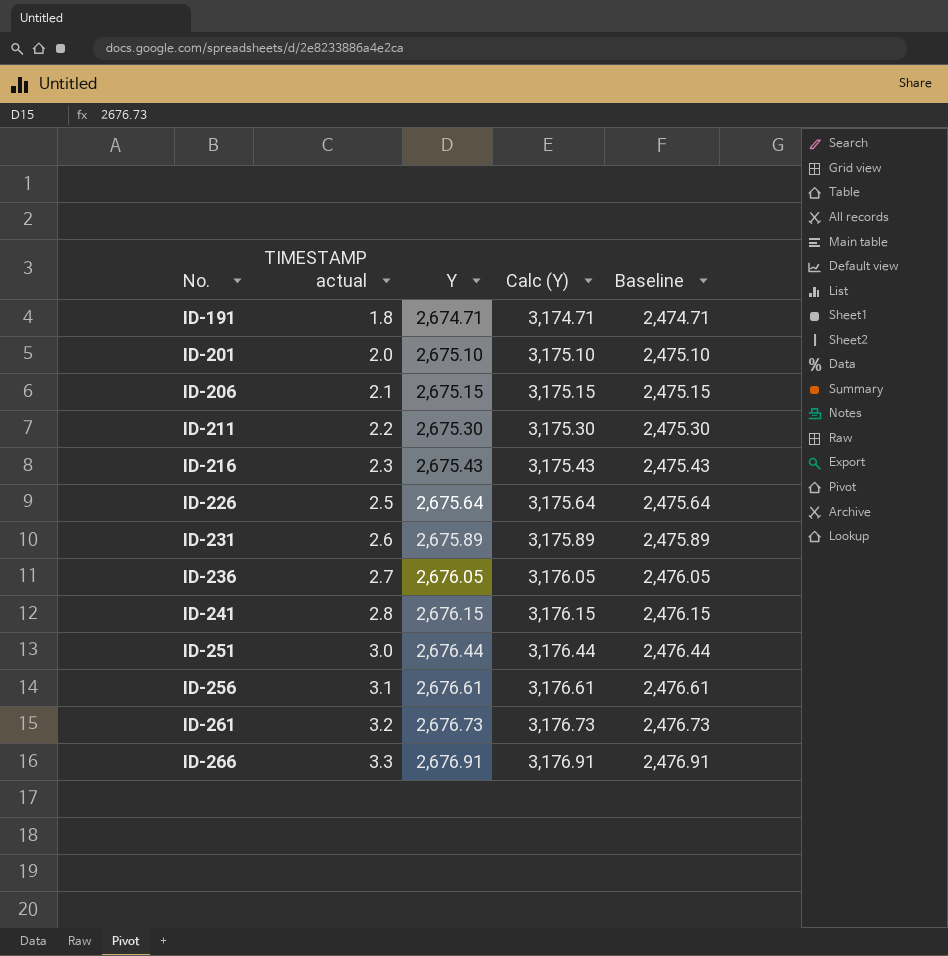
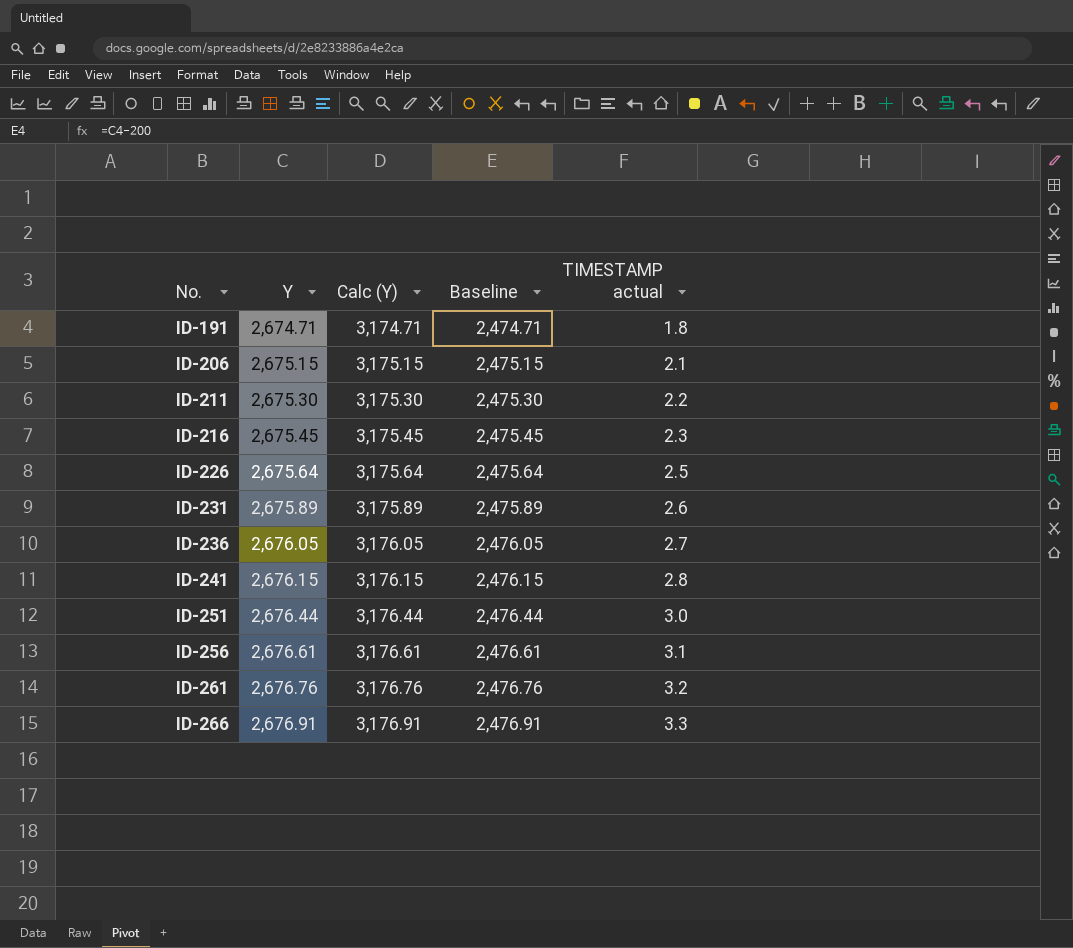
column TIMESTAMP actual | position: 2 -> 5
row ID-201: 2.0 | 2,675.10 | 3,175.10 | 2,475.10 -> none
ID-216 | Y: 2,675.43 -> 2,675.45
ID-216 | Calc (Y): 3,175.43 -> 3,175.45
ID-216 | Baseline: 2,475.43 -> 2,475.45
ID-261 | Y: 2,676.73 -> 2,676.76
ID-261 | Calc (Y): 3,176.73 -> 3,176.76
ID-261 | Baseline: 2,476.73 -> 2,476.76

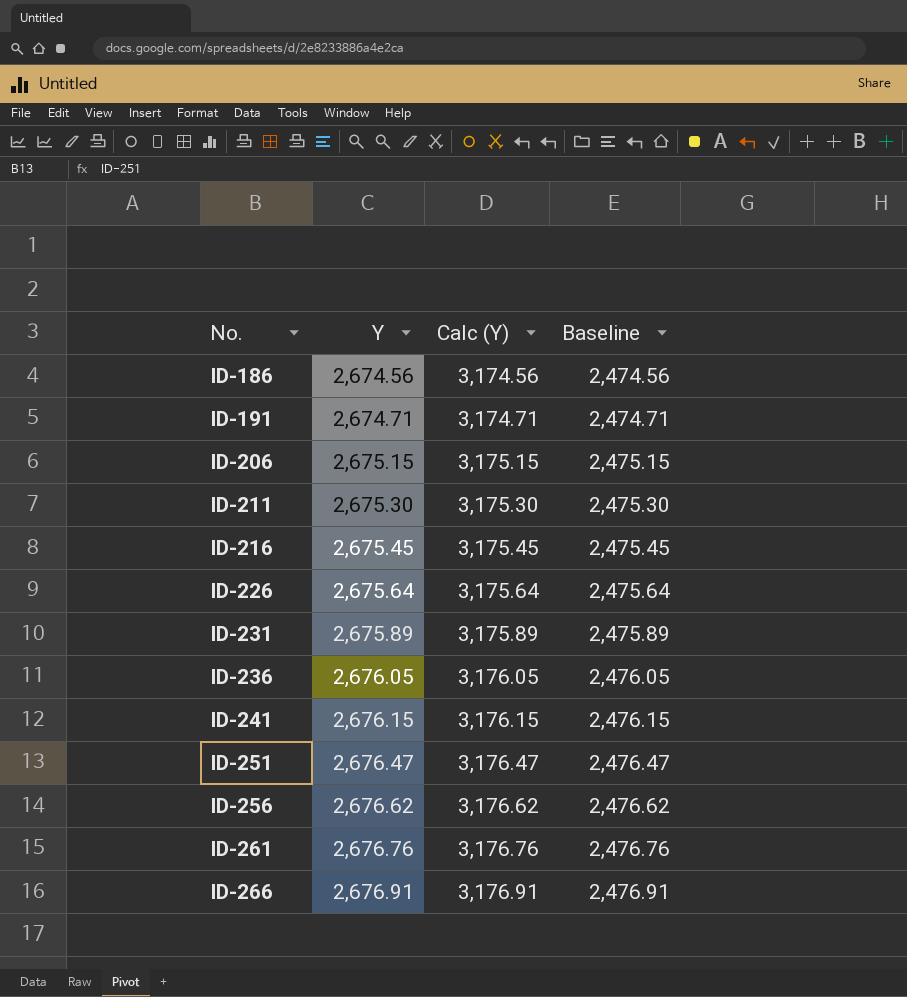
column TIMESTAMP actual | position: 5 -> none
row ID-186: none -> 2,674.56 | 3,174.56 | 2,474.56
ID-251 | Y: 2,676.44 -> 2,676.47
ID-251 | Calc (Y): 3,176.44 -> 3,176.47
ID-251 | Baseline: 2,476.44 -> 2,476.47
ID-256 | Y: 2,676.61 -> 2,676.62
ID-256 | Calc (Y): 3,176.61 -> 3,176.62
ID-256 | Baseline: 2,476.61 -> 2,476.62

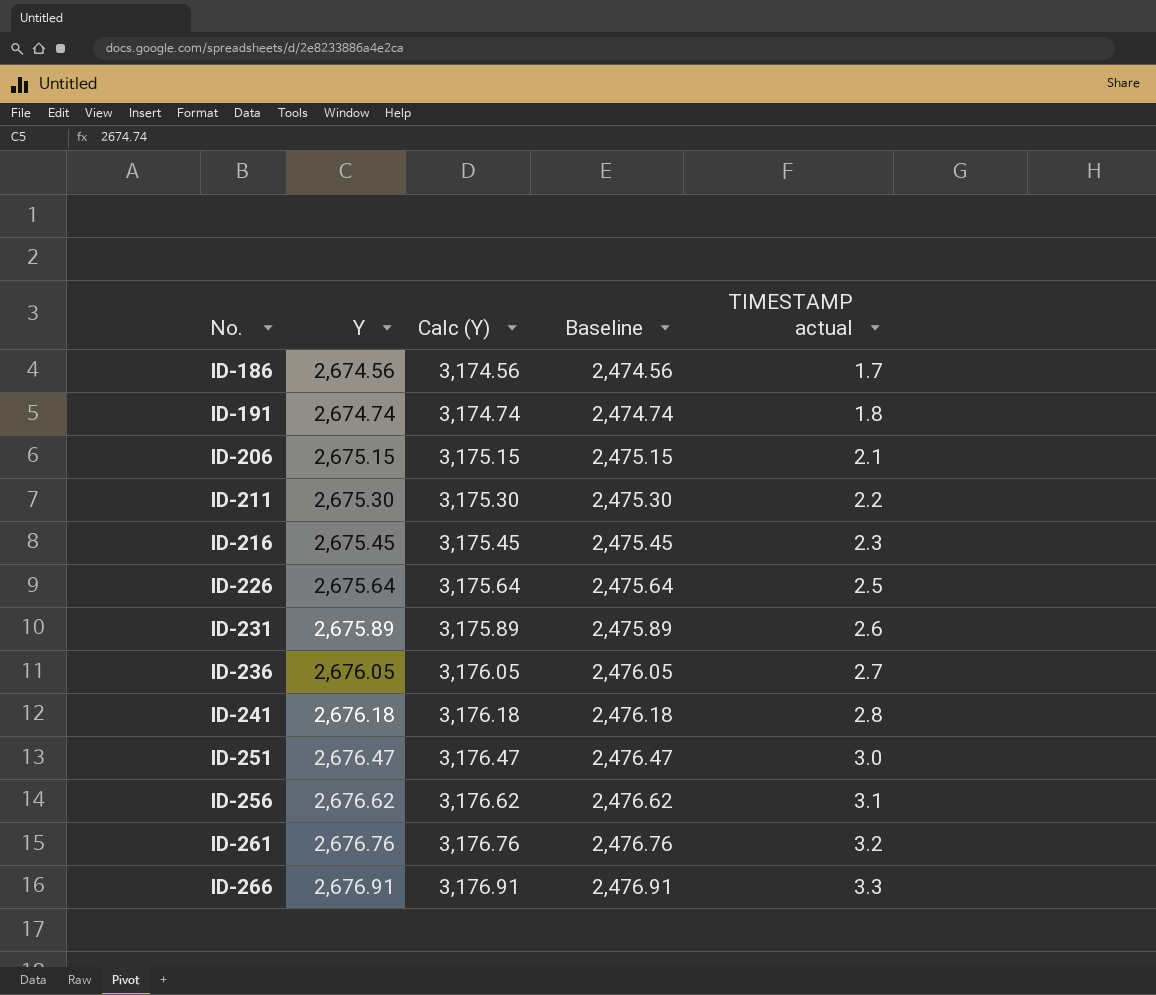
column TIMESTAMP actual | position: none -> 5
ID-191 | Y: 2,674.71 -> 2,674.74
ID-191 | Calc (Y): 3,174.71 -> 3,174.74
ID-191 | Baseline: 2,474.71 -> 2,474.74
ID-241 | Y: 2,676.15 -> 2,676.18
ID-241 | Calc (Y): 3,176.15 -> 3,176.18
ID-241 | Baseline: 2,476.15 -> 2,476.18

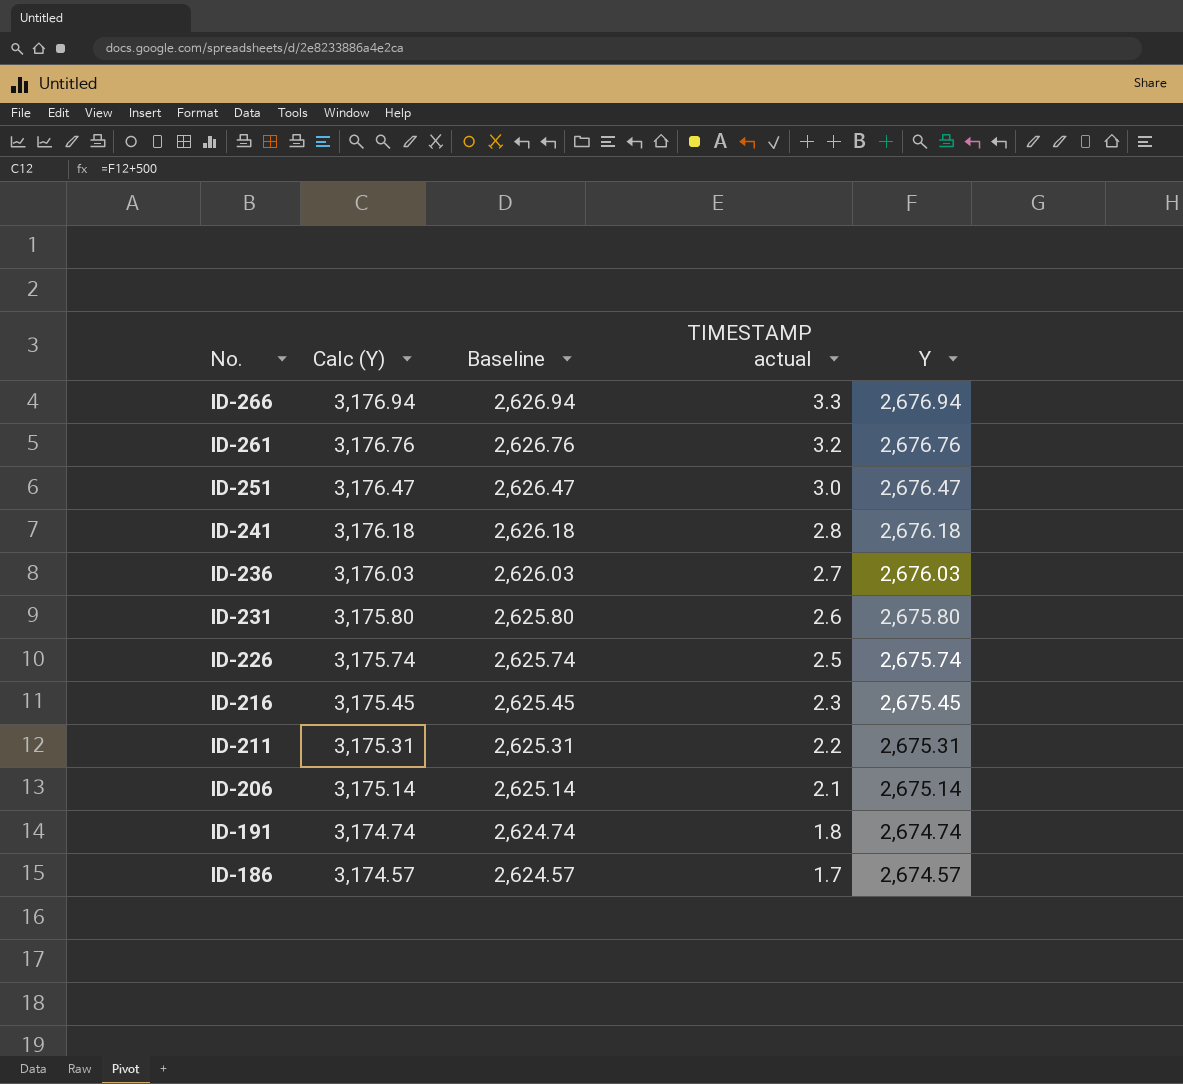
row order: No. ascending -> No. descending
column Baseline | formula: [Y] - 200 -> [Y] - 50
column Y | position: 2 -> 5
row ID-256: 2,676.62 | 3,176.62 | 2,476.62 | 3.1 -> none
ID-266 | Calc (Y): 3,176.91 -> 3,176.94
ID-266 | Y: 2,676.91 -> 2,676.94
ID-236 | Calc (Y): 3,176.05 -> 3,176.03
ID-236 | Y: 2,676.05 -> 2,676.03
ID-231 | Calc (Y): 3,175.89 -> 3,175.80
ID-231 | Y: 2,675.89 -> 2,675.80
ID-226 | Calc (Y): 3,175.64 -> 3,175.74
ID-226 | Y: 2,675.64 -> 2,675.74
ID-211 | Calc (Y): 3,175.30 -> 3,175.31
ID-211 | Y: 2,675.30 -> 2,675.31
ID-206 | Calc (Y): 3,175.15 -> 3,175.14
ID-206 | Y: 2,675.15 -> 2,675.14
ID-186 | Calc (Y): 3,174.56 -> 3,174.57
ID-186 | Y: 2,674.56 -> 2,674.57

